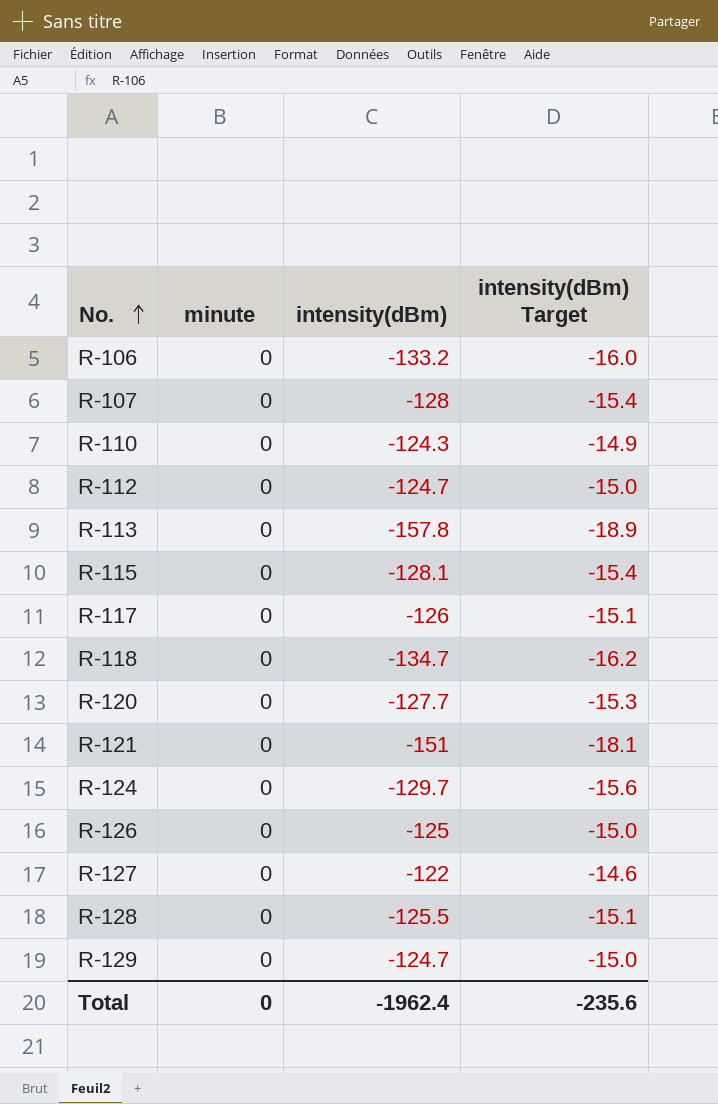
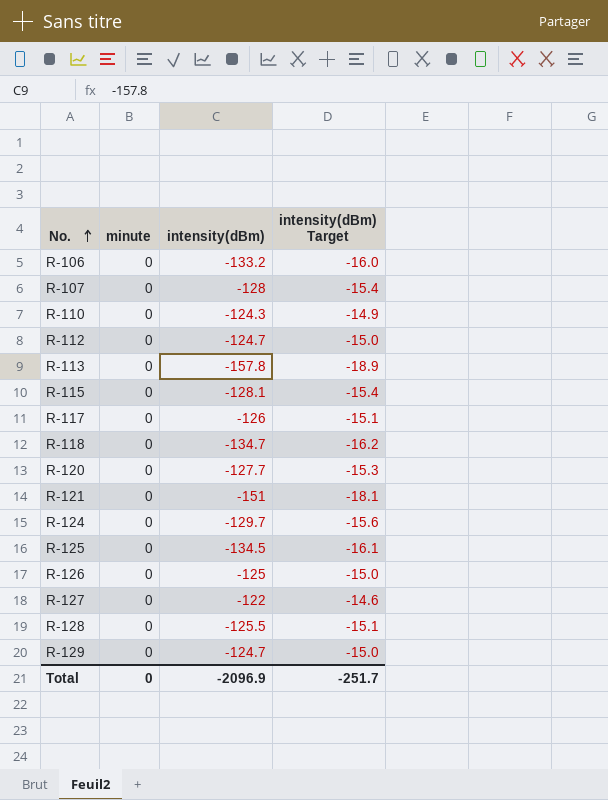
row R-125: none -> 0 | -134.5 | -16.1
Total | intensity(dBm): -1962.4 -> -2096.9
Total | intensity(dBm) Target: -235.6 -> -251.7

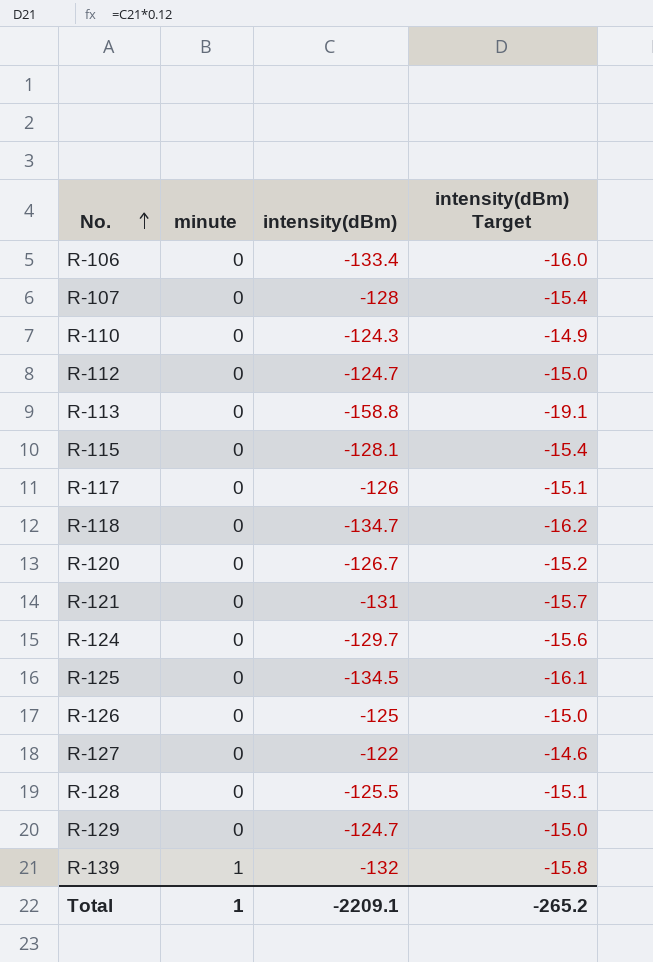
R-106 | intensity(dBm): -133.2 -> -133.4
R-113 | intensity(dBm): -157.8 -> -158.8
R-113 | intensity(dBm) Target: -18.9 -> -19.1
R-120 | intensity(dBm): -127.7 -> -126.7
R-120 | intensity(dBm) Target: -15.3 -> -15.2
R-121 | intensity(dBm): -151 -> -131
R-121 | intensity(dBm) Target: -18.1 -> -15.7
row R-139: none -> 1 | -132 | -15.8
Total | minute: 0 -> 1
Total | intensity(dBm): -2096.9 -> -2209.1
Total | intensity(dBm) Target: -251.7 -> -265.2

